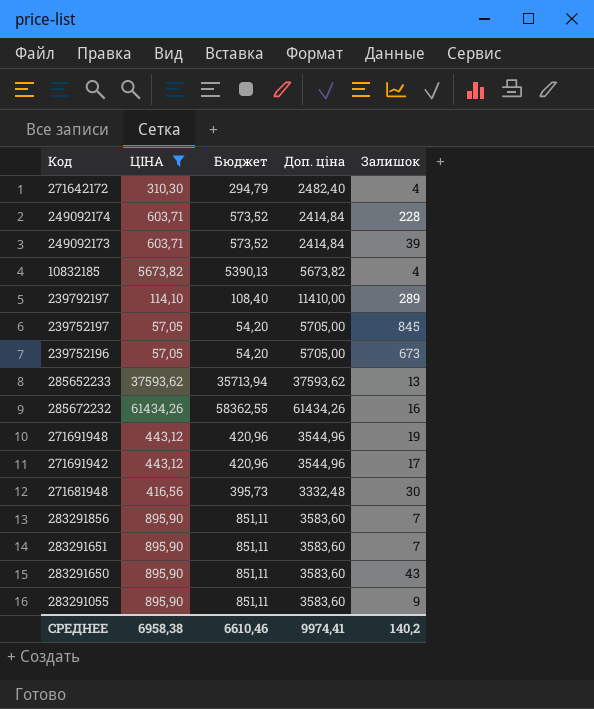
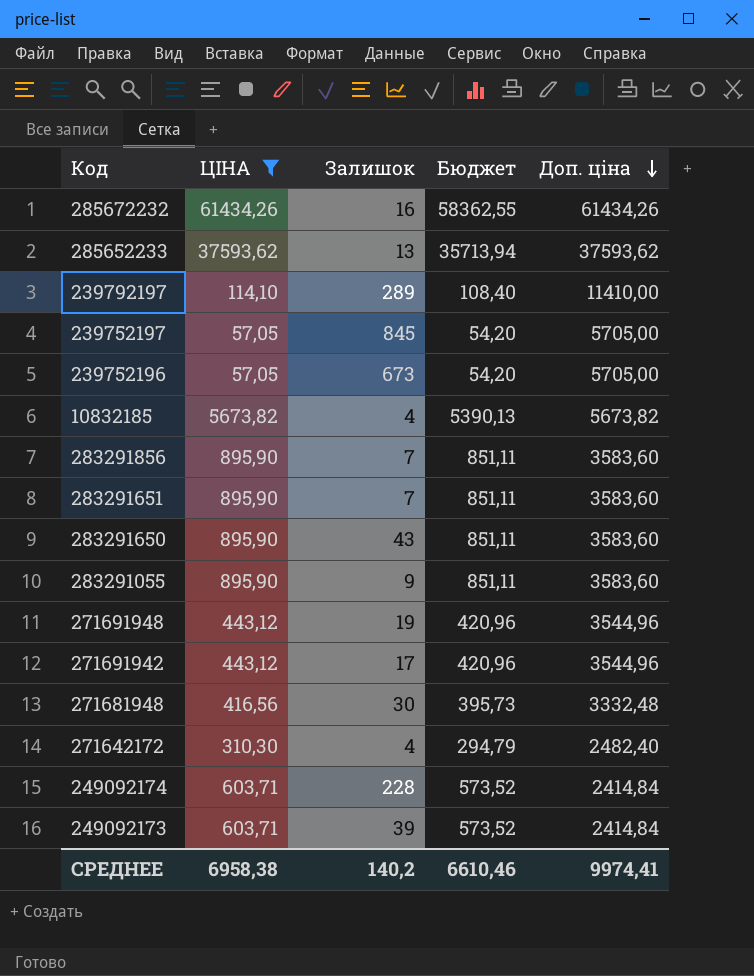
row order: none -> Доп. ціна descending
column Залишок | position: 5 -> 3

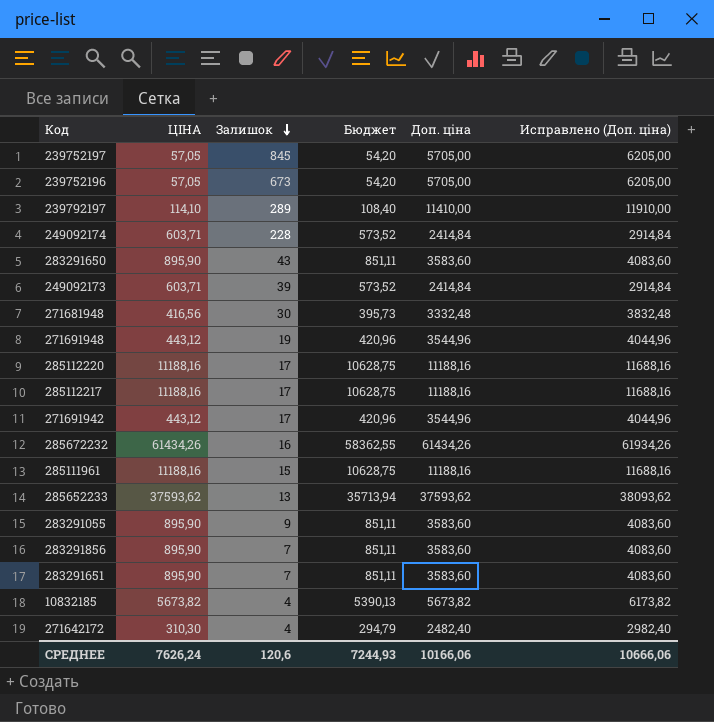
filter: ЦІНА != 11188,16 -> none
row order: Доп. ціна descending -> Залишок descending
column Исправлено (Доп. ціна) | formula: none -> [Доп. ціна] + 500
СРЕДНЕЕ | ЦІНА: 6958,38 -> 7626,24
СРЕДНЕЕ | Залишок: 140,2 -> 120,6
СРЕДНЕЕ | Бюджет: 6610,46 -> 7244,93
СРЕДНЕЕ | Доп. ціна: 9974,41 -> 10166,06

